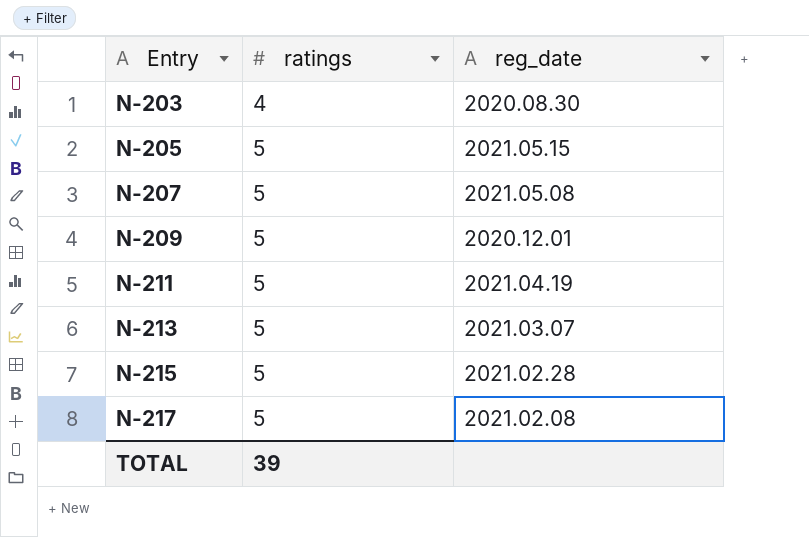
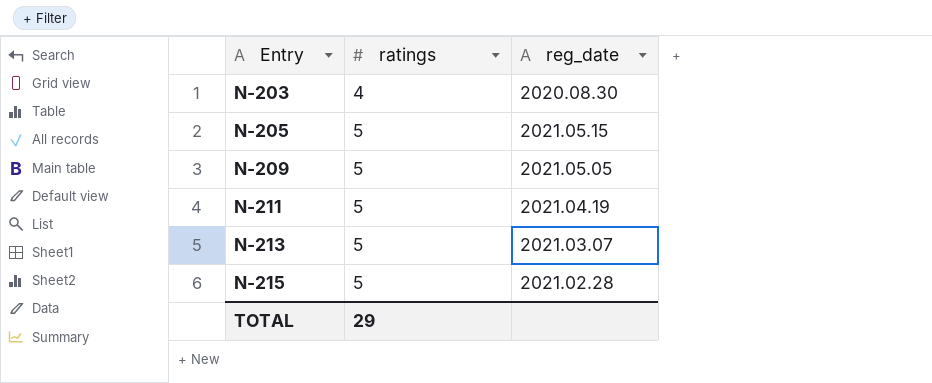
row N-207: 5 | 2021.05.08 -> none
row N-217: 5 | 2021.02.08 -> none
N-209 | reg_date: 2020.12.01 -> 2021.05.05
TOTAL | ratings: 39 -> 29

